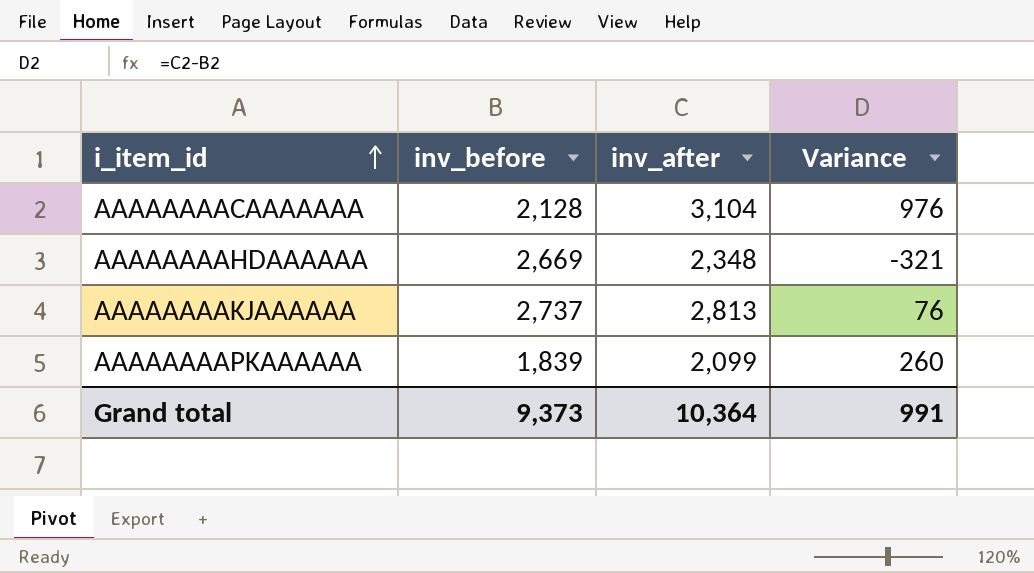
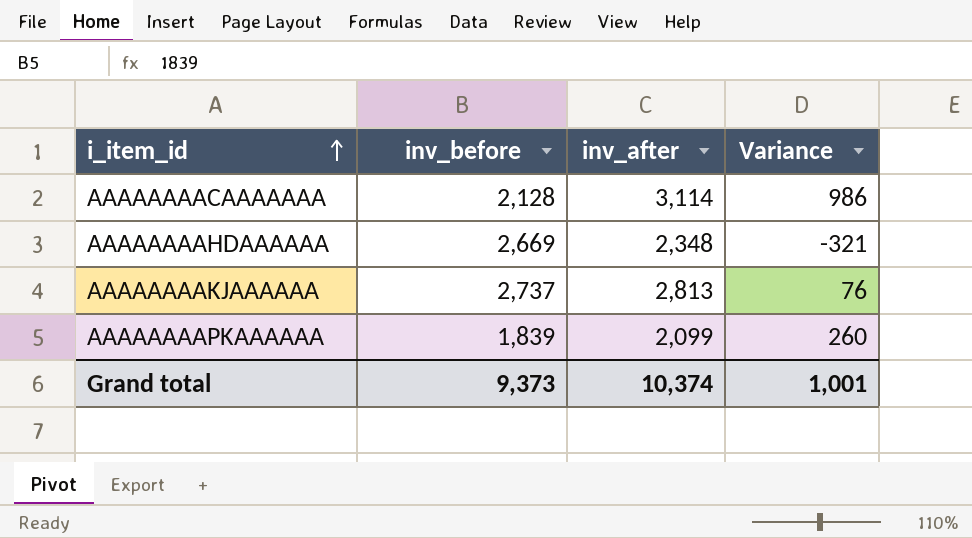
AAAAAAAACAAAAAAA | inv_after: 3,104 -> 3,114
AAAAAAAACAAAAAAA | Variance: 976 -> 986
Grand total | inv_after: 10,364 -> 10,374
Grand total | Variance: 991 -> 1,001

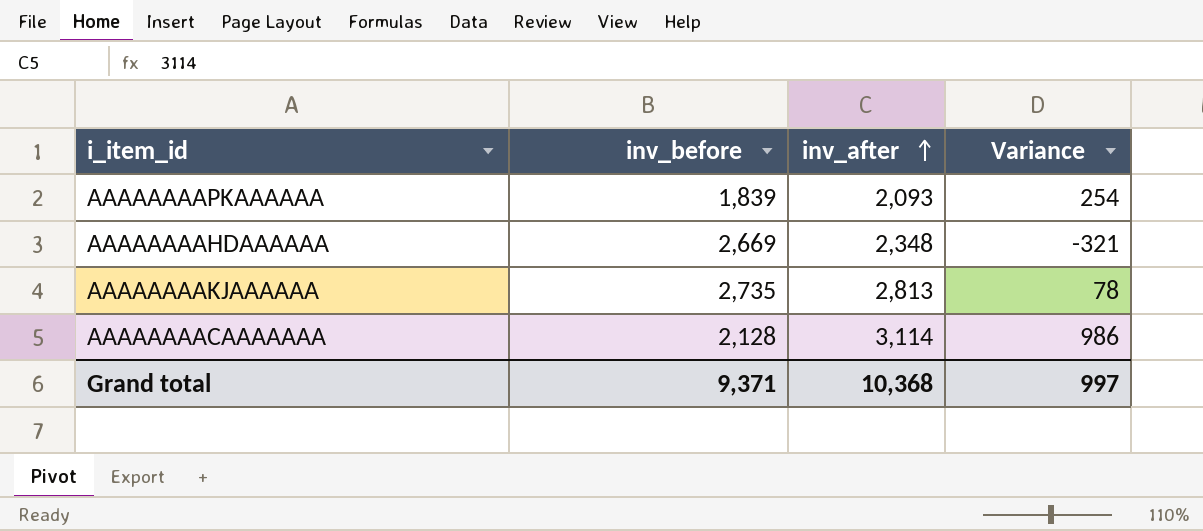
row order: i_item_id ascending -> inv_after ascending
AAAAAAAAPKAAAAAA | inv_after: 2,099 -> 2,093
AAAAAAAAPKAAAAAA | Variance: 260 -> 254
AAAAAAAAKJAAAAAA | inv_before: 2,737 -> 2,735
AAAAAAAAKJAAAAAA | Variance: 76 -> 78
Grand total | inv_before: 9,373 -> 9,371
Grand total | inv_after: 10,374 -> 10,368
Grand total | Variance: 1,001 -> 997

